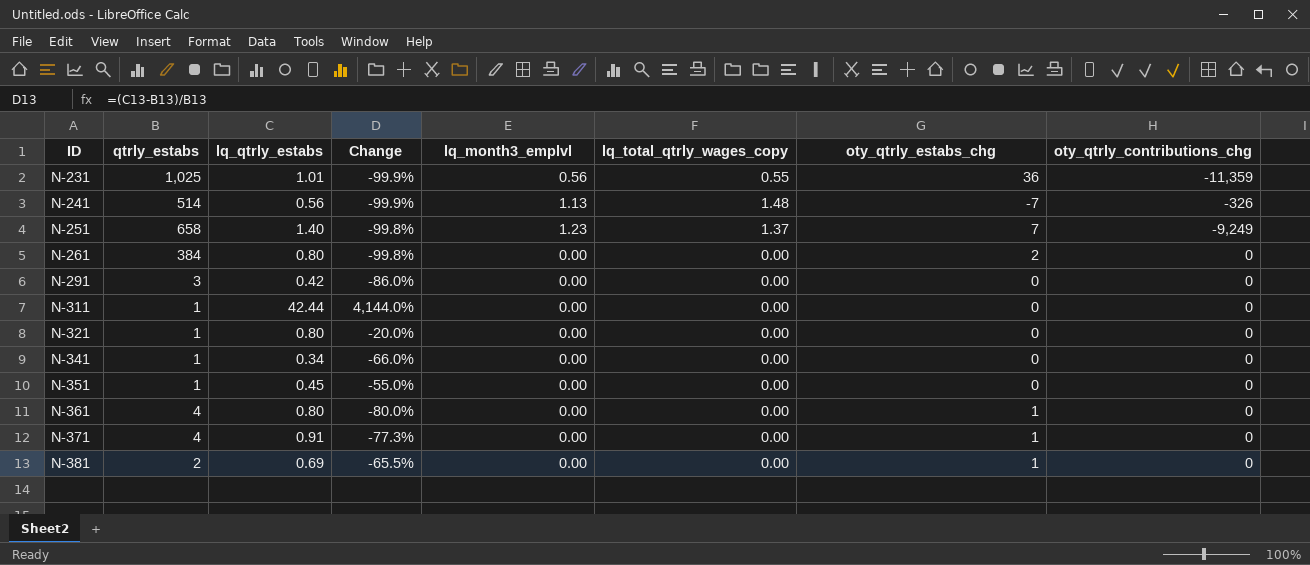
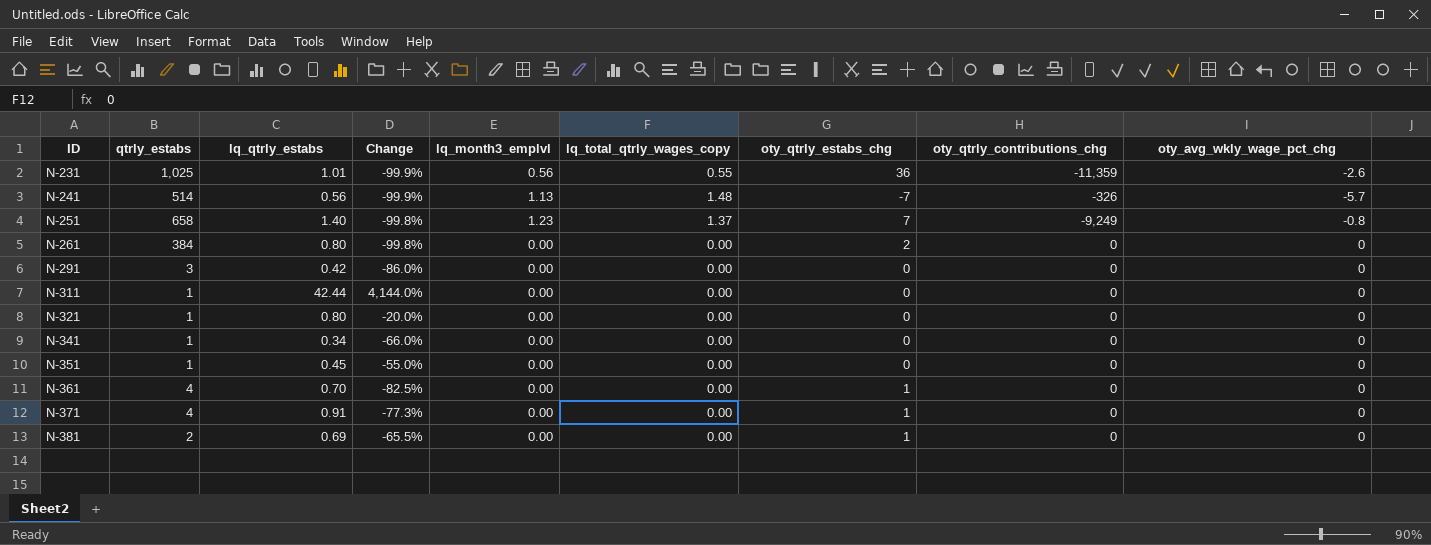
column oty_avg_wkly_wage_pct_chg | position: none -> 9
N-361 | lq_qtrly_estabs: 0.80 -> 0.70
N-361 | Change: -80.0% -> -82.5%

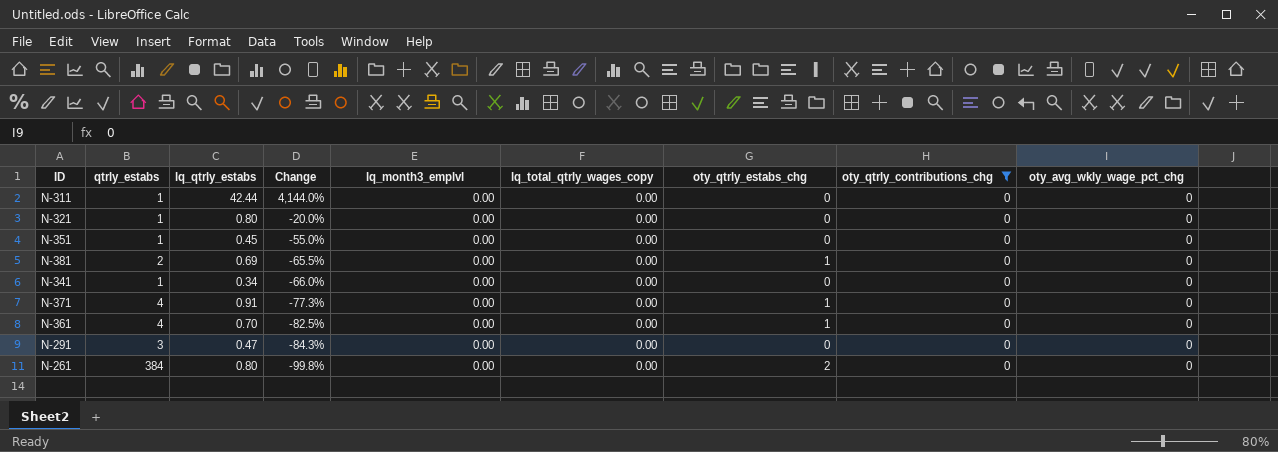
filter: none -> oty_qtrly_contributions_chg = 0
row order: ID ascending -> Change descending
N-291 | lq_qtrly_estabs: 0.42 -> 0.47
N-291 | Change: -86.0% -> -84.3%

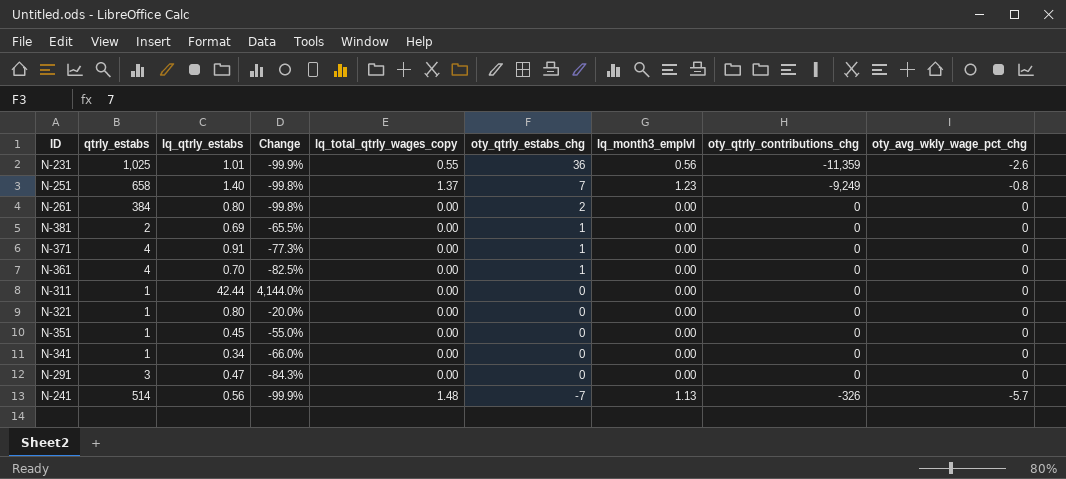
filter: oty_qtrly_contributions_chg = 0 -> none
row order: Change descending -> oty_qtrly_estabs_chg descending
column lq_month3_emplvl | position: 5 -> 7

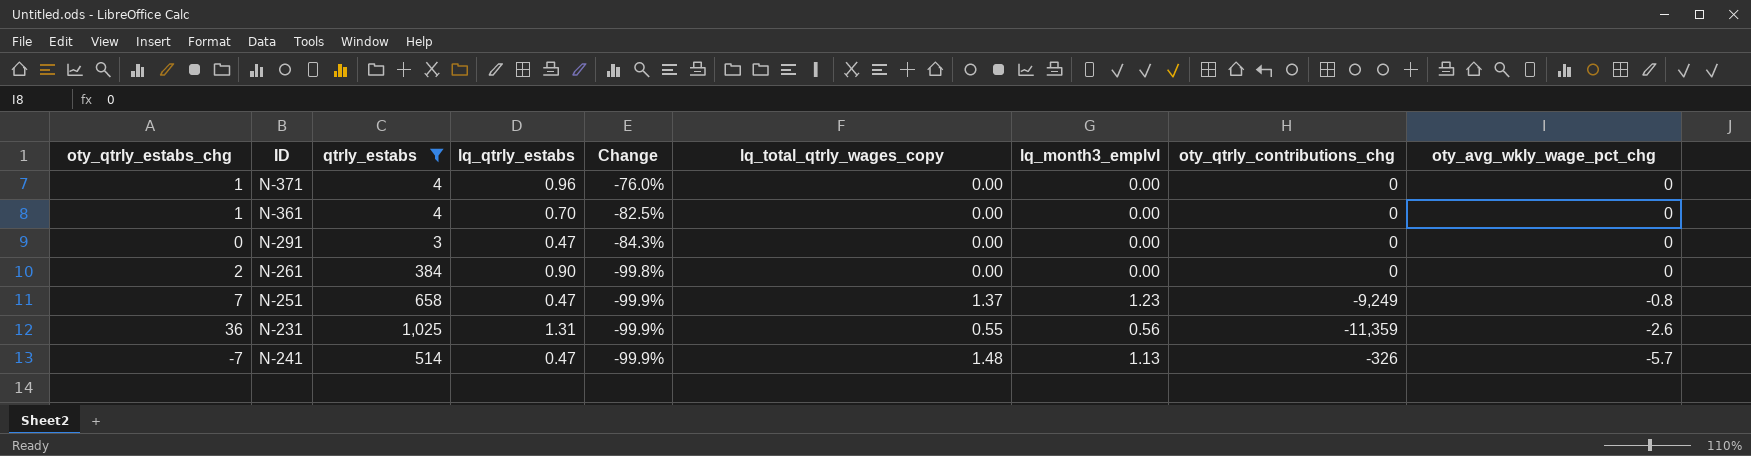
filter: none -> qtrly_estabs >= 3
row order: oty_qtrly_estabs_chg descending -> Change descending
column oty_qtrly_estabs_chg | position: 6 -> 1
N-371 | lq_qtrly_estabs: 0.91 -> 0.96
N-371 | Change: -77.3% -> -76.0%
N-261 | lq_qtrly_estabs: 0.80 -> 0.90
N-251 | lq_qtrly_estabs: 1.40 -> 0.47
N-251 | Change: -99.8% -> -99.9%
N-231 | lq_qtrly_estabs: 1.01 -> 1.31
N-241 | lq_qtrly_estabs: 0.56 -> 0.47

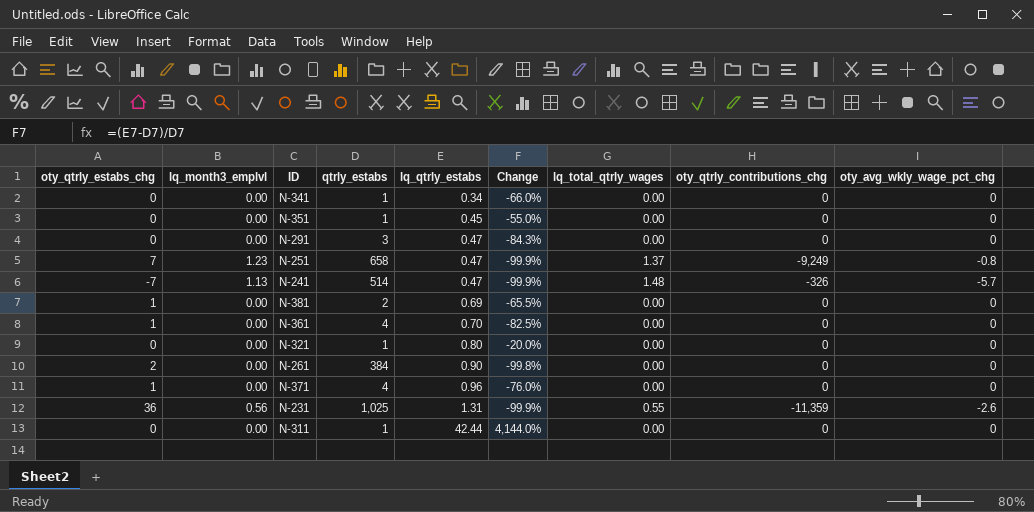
filter: qtrly_estabs >= 3 -> none
row order: Change descending -> lq_qtrly_estabs ascending
column lq_month3_emplvl | position: 7 -> 2
column name: lq_total_qtrly_wages_copy -> lq_total_qtrly_wages

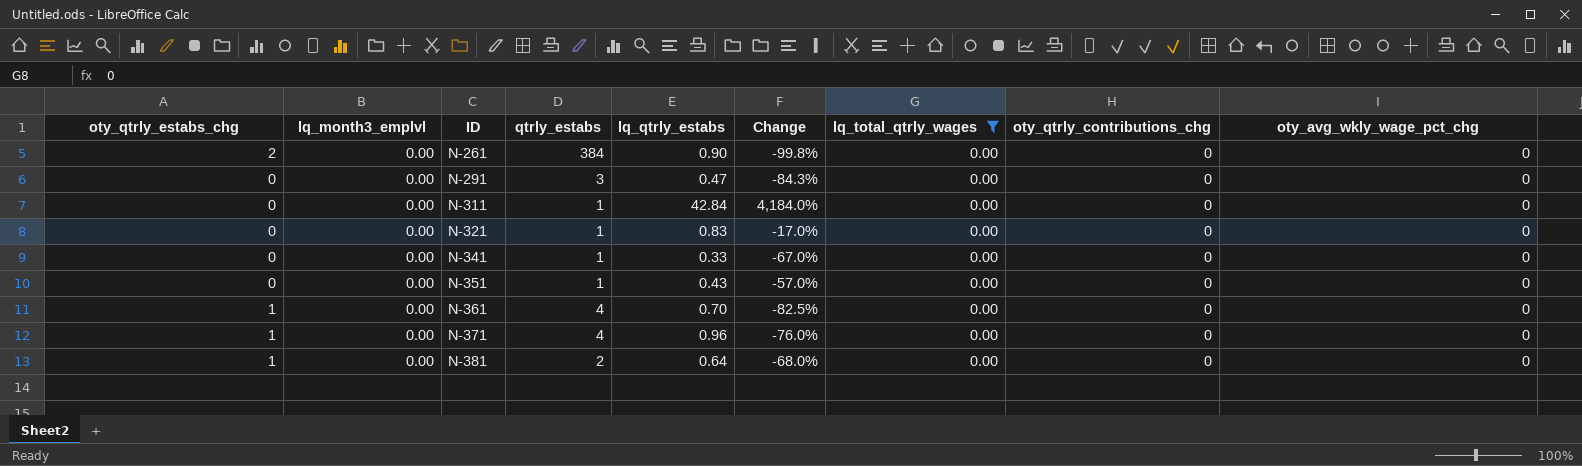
filter: none -> lq_total_qtrly_wages = 0.00
row order: lq_qtrly_estabs ascending -> ID ascending
N-311 | lq_qtrly_estabs: 42.44 -> 42.84
N-311 | Change: 4,144.0% -> 4,184.0%
N-321 | lq_qtrly_estabs: 0.80 -> 0.83
N-321 | Change: -20.0% -> -17.0%
N-341 | lq_qtrly_estabs: 0.34 -> 0.33
N-341 | Change: -66.0% -> -67.0%
N-351 | lq_qtrly_estabs: 0.45 -> 0.43
N-351 | Change: -55.0% -> -57.0%
N-381 | lq_qtrly_estabs: 0.69 -> 0.64
N-381 | Change: -65.5% -> -68.0%

